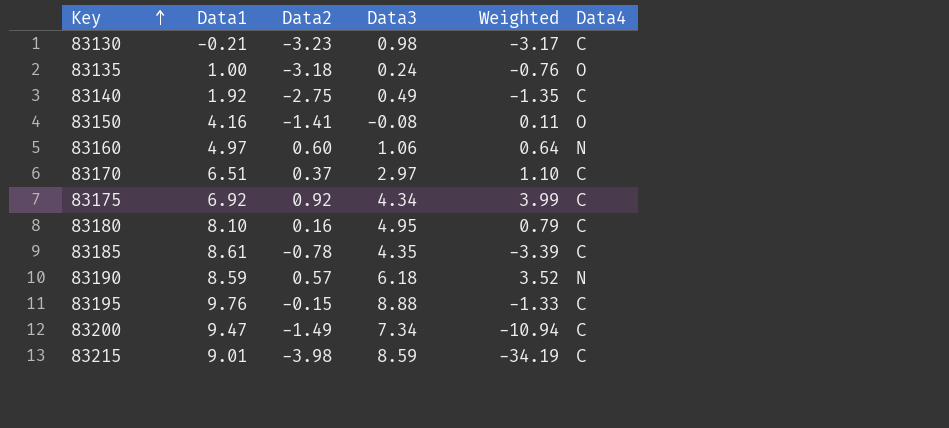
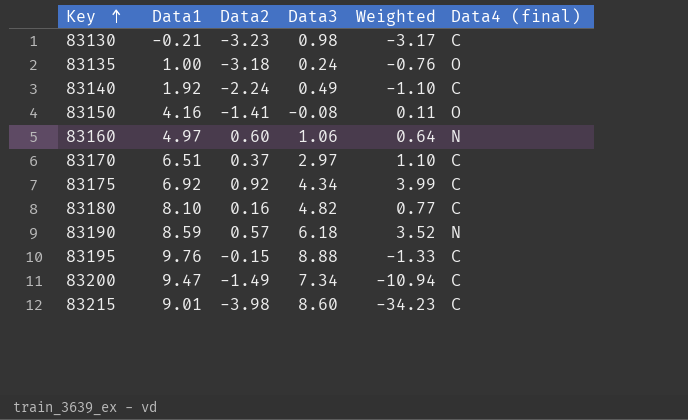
column name: Data4 -> Data4 (final)
row 83185: 8.61 | -0.78 | 4.35 | -3.39 | C -> none
83140 | Data2: -2.75 -> -2.24
83140 | Weighted: -1.35 -> -1.10
83180 | Data3: 4.95 -> 4.82
83180 | Weighted: 0.79 -> 0.77
83215 | Data3: 8.59 -> 8.60
83215 | Weighted: -34.19 -> -34.23

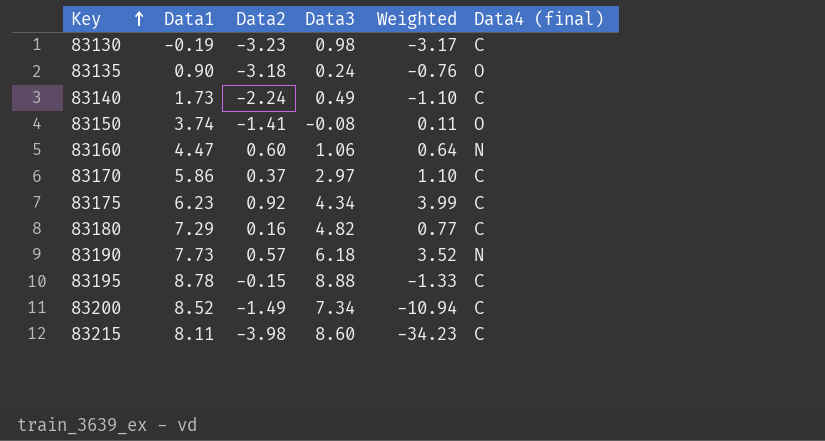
83130 | Data1: -0.21 -> -0.19
83135 | Data1: 1.00 -> 0.90
83140 | Data1: 1.92 -> 1.73
83150 | Data1: 4.16 -> 3.74
83160 | Data1: 4.97 -> 4.47
83170 | Data1: 6.51 -> 5.86
83175 | Data1: 6.92 -> 6.23
83180 | Data1: 8.10 -> 7.29
83190 | Data1: 8.59 -> 7.73
83195 | Data1: 9.76 -> 8.78
83200 | Data1: 9.47 -> 8.52
83215 | Data1: 9.01 -> 8.11

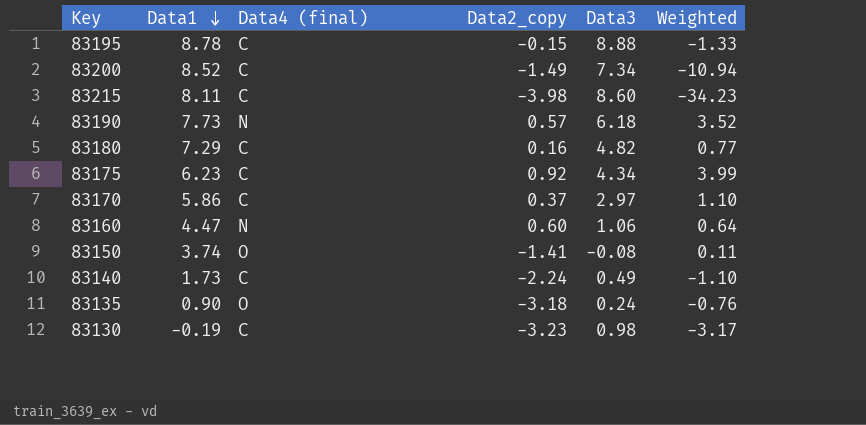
row order: Key ascending -> Data1 descending
column Data4 (final) | position: 6 -> 3
column name: Data2 -> Data2_copy

